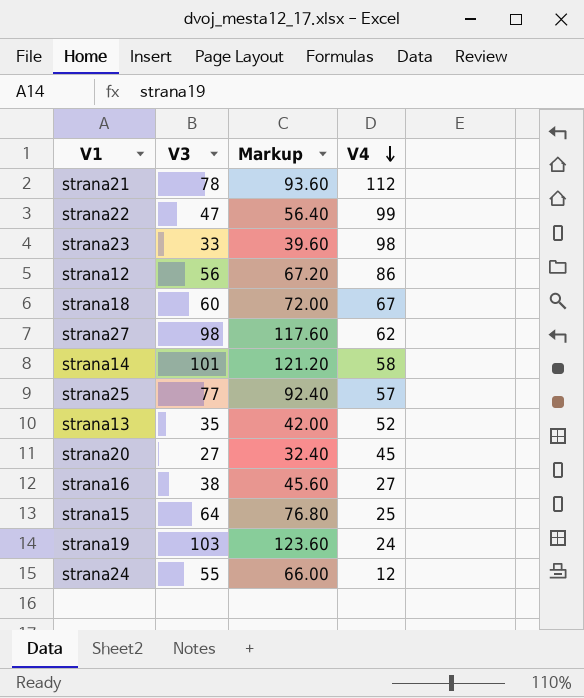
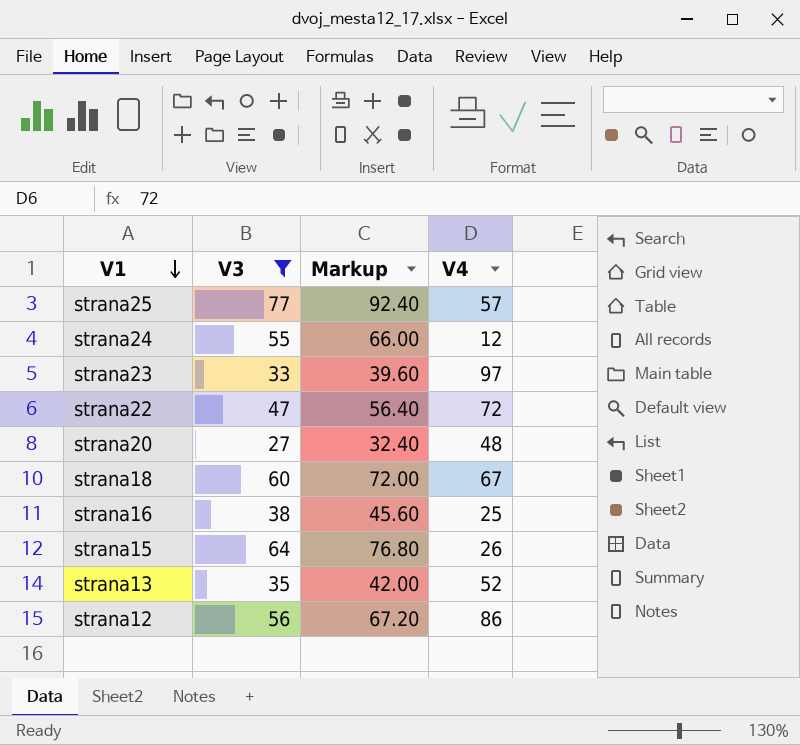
filter: none -> V3 <= 77
row order: V4 descending -> V1 descending
strana23 | V4: 98 -> 97
strana22 | V4: 99 -> 72
strana20 | V4: 45 -> 48
strana16 | V4: 27 -> 25
strana15 | V4: 25 -> 26

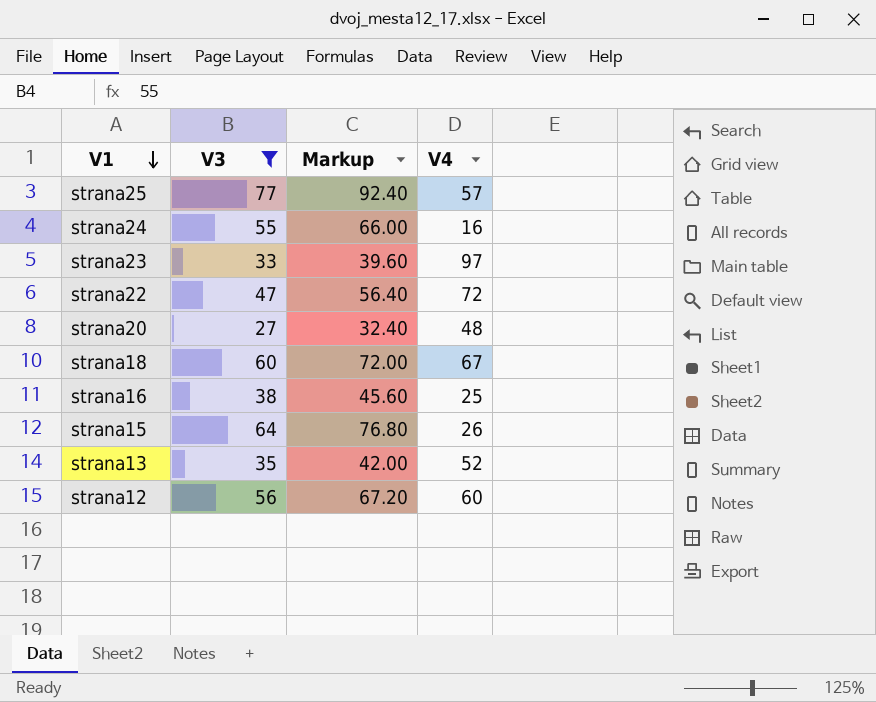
strana24 | V4: 12 -> 16
strana12 | V4: 86 -> 60

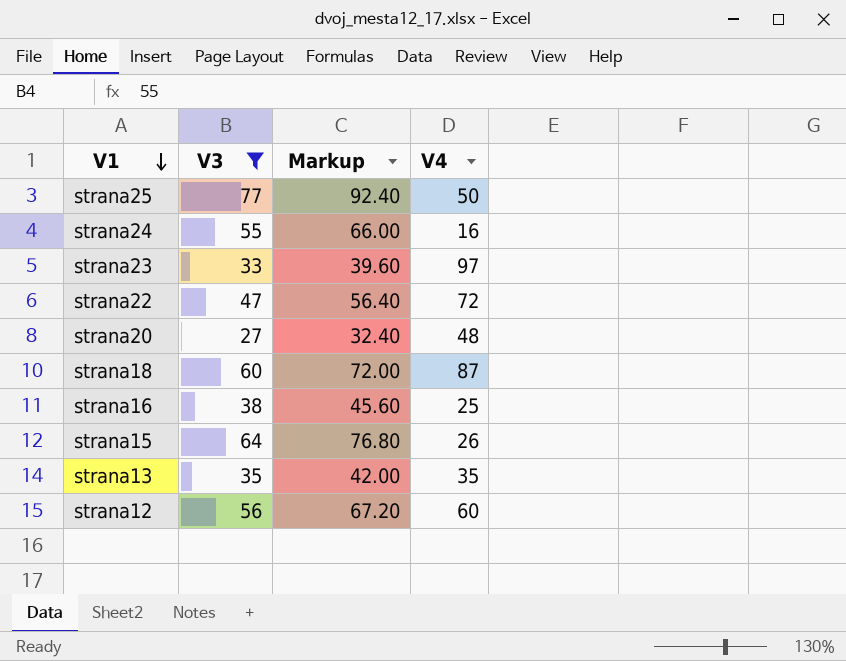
strana25 | V4: 57 -> 50
strana18 | V4: 67 -> 87
strana13 | V4: 52 -> 35

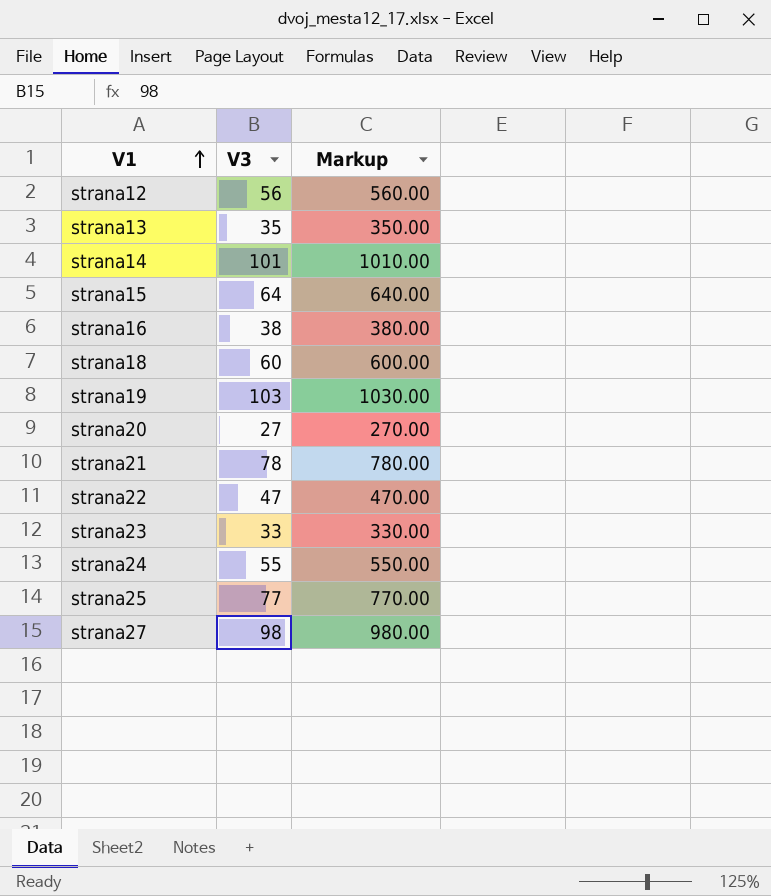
filter: V3 <= 77 -> none
row order: V1 descending -> V1 ascending
column V4 | position: 4 -> none
column Markup | formula: [V3] * 1.2 -> [V3] * 10

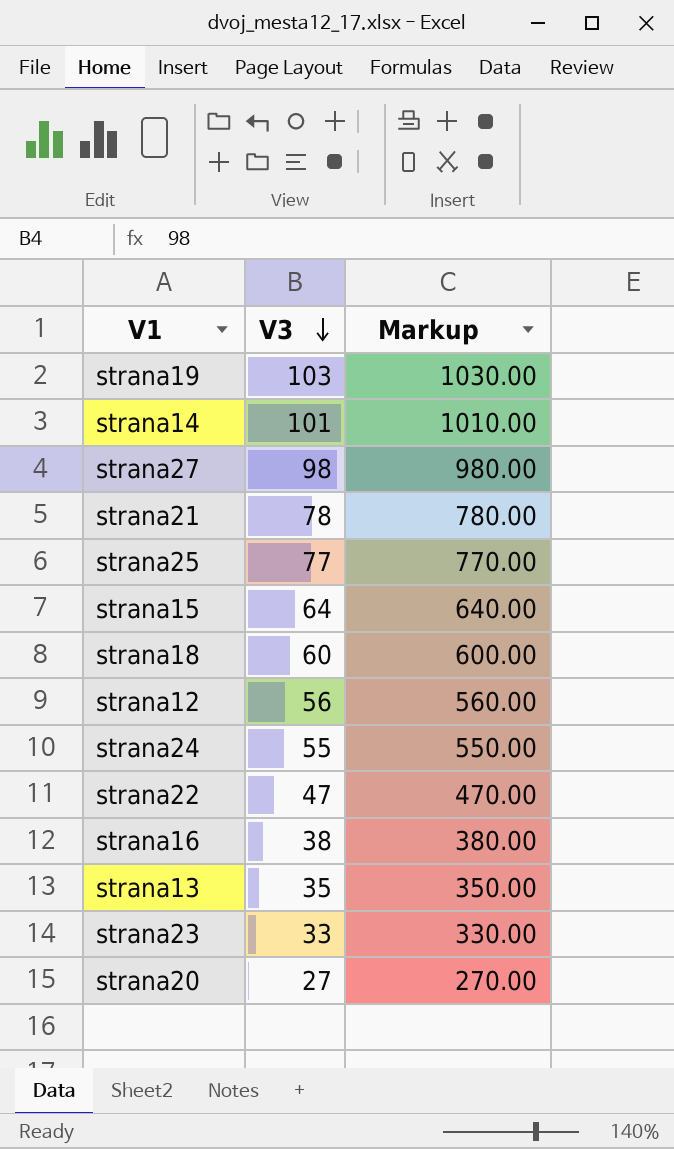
row order: V1 ascending -> V3 descending

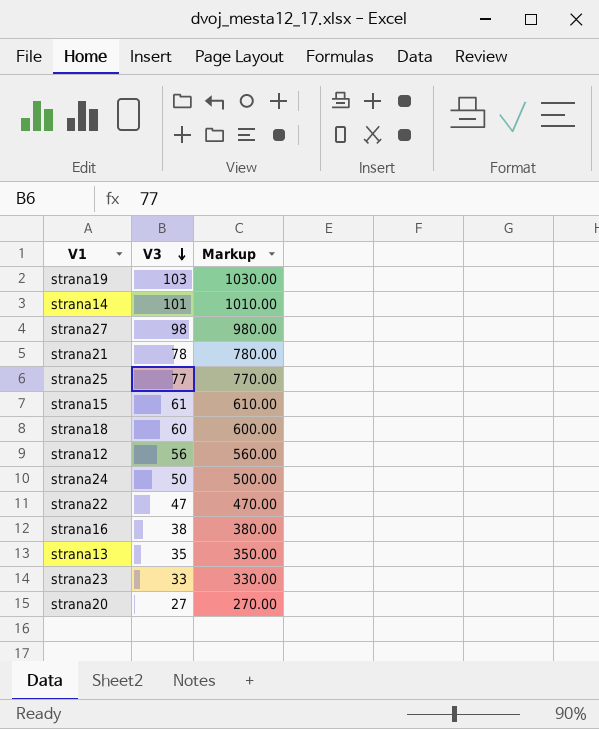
strana15 | V3: 64 -> 61
strana15 | Markup: 640.00 -> 610.00
strana24 | V3: 55 -> 50
strana24 | Markup: 550.00 -> 500.00

